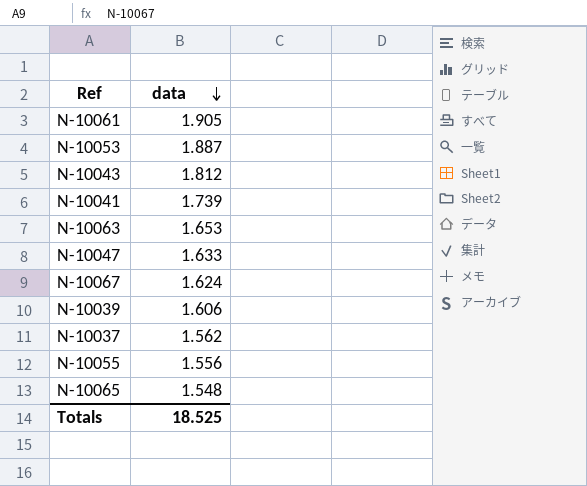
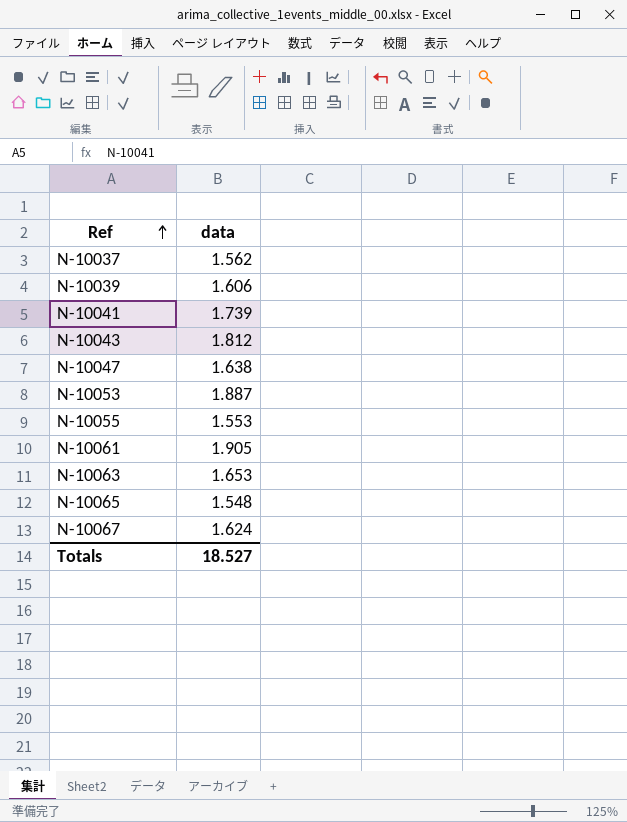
row order: data descending -> Ref ascending
N-10047 | data: 1.633 -> 1.638
N-10055 | data: 1.556 -> 1.553
Totals | data: 18.525 -> 18.527

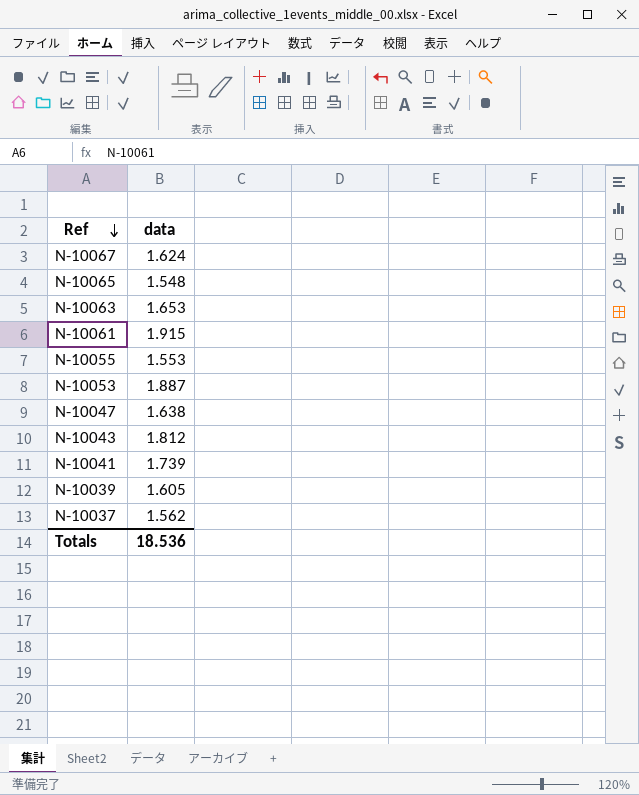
row order: Ref ascending -> Ref descending
N-10061 | data: 1.905 -> 1.915
N-10039 | data: 1.606 -> 1.605
Totals | data: 18.527 -> 18.536

